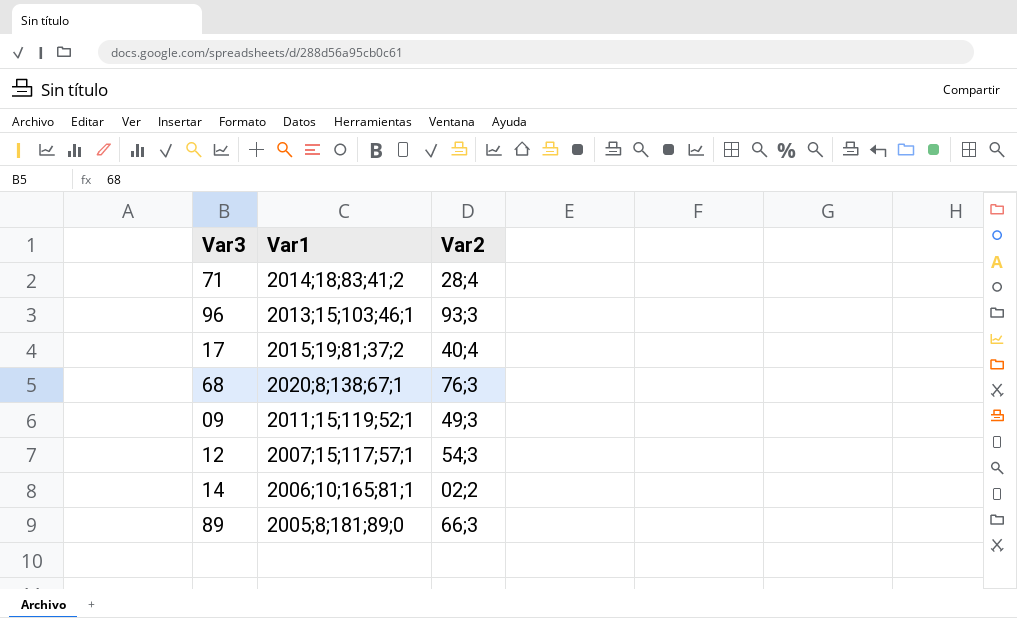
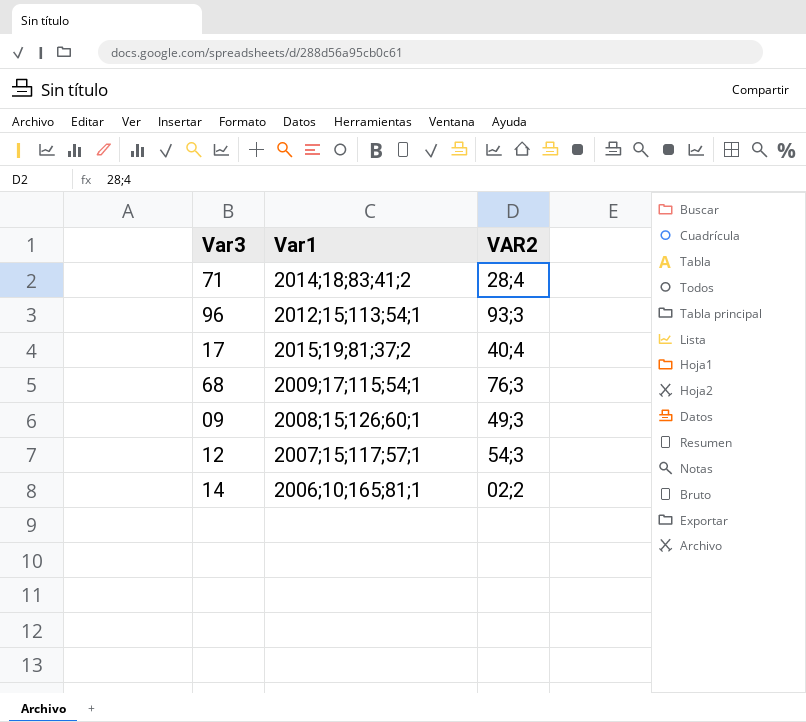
column name: Var2 -> VAR2
row 89: 2005;8;181;89;0 | 66;3 -> none
96 | Var1: 2013;15;103;46;1 -> 2012;15;113;54;1
68 | Var1: 2020;8;138;67;1 -> 2009;17;115;54;1
09 | Var1: 2011;15;119;52;1 -> 2008;15;126;60;1

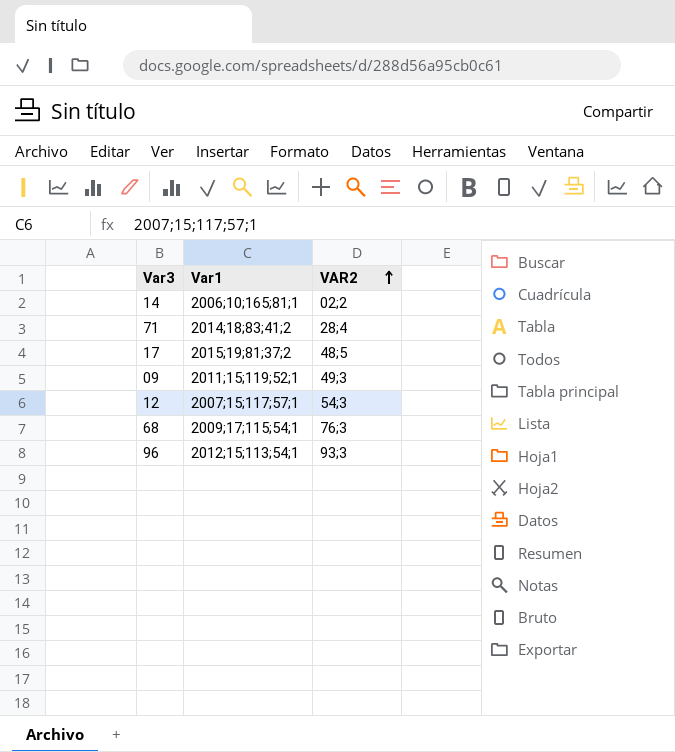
row order: none -> VAR2 ascending
17 | VAR2: 40;4 -> 48;5
09 | Var1: 2008;15;126;60;1 -> 2011;15;119;52;1

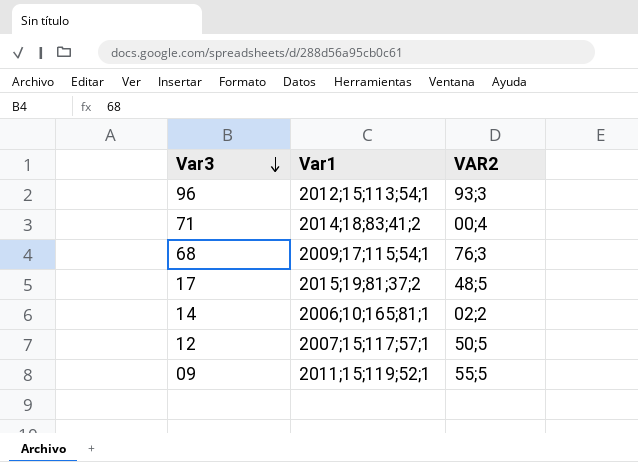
row order: VAR2 ascending -> Var3 descending
71 | VAR2: 28;4 -> 00;4
12 | VAR2: 54;3 -> 50;5
09 | VAR2: 49;3 -> 55;5

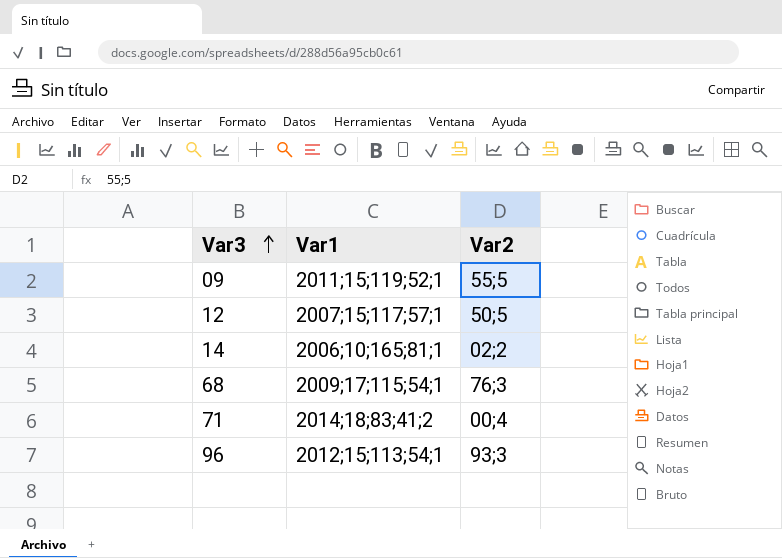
row order: Var3 descending -> Var3 ascending
column name: VAR2 -> Var2
row 17: 2015;19;81;37;2 | 48;5 -> none

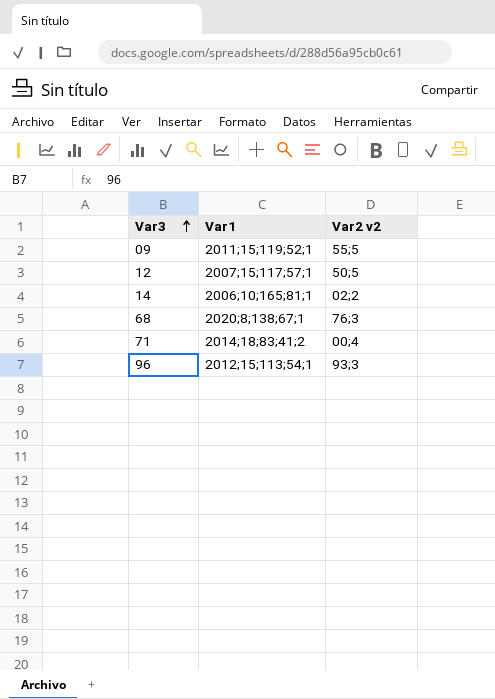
column name: Var2 -> Var2 v2
68 | Var1: 2009;17;115;54;1 -> 2020;8;138;67;1

